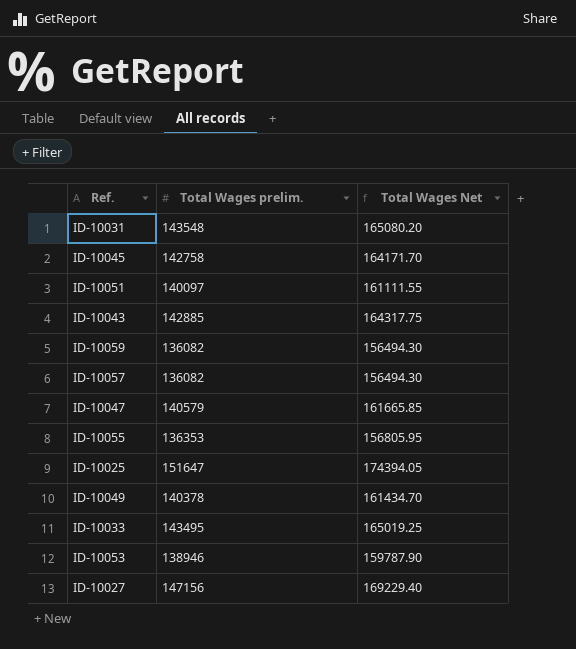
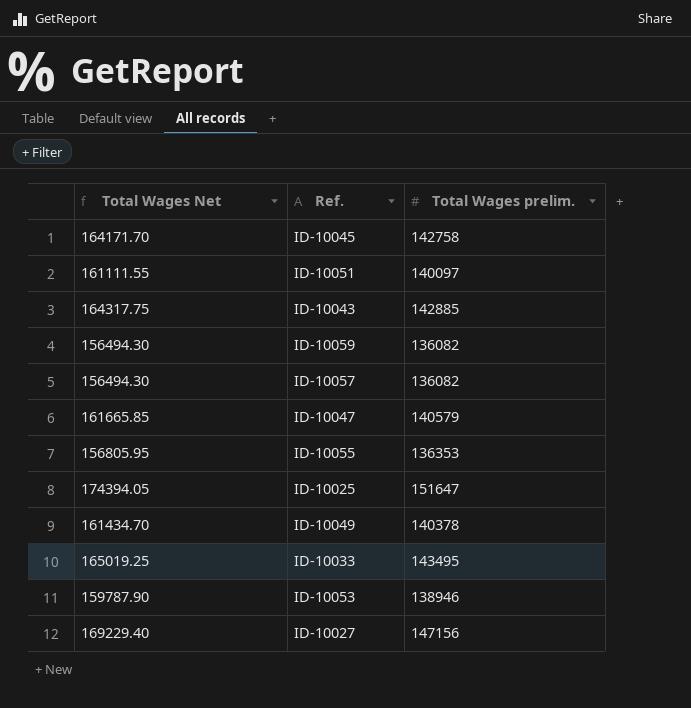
column Total Wages Net | position: 3 -> 1
row ID-10031: 143548 | 165080.20 -> none

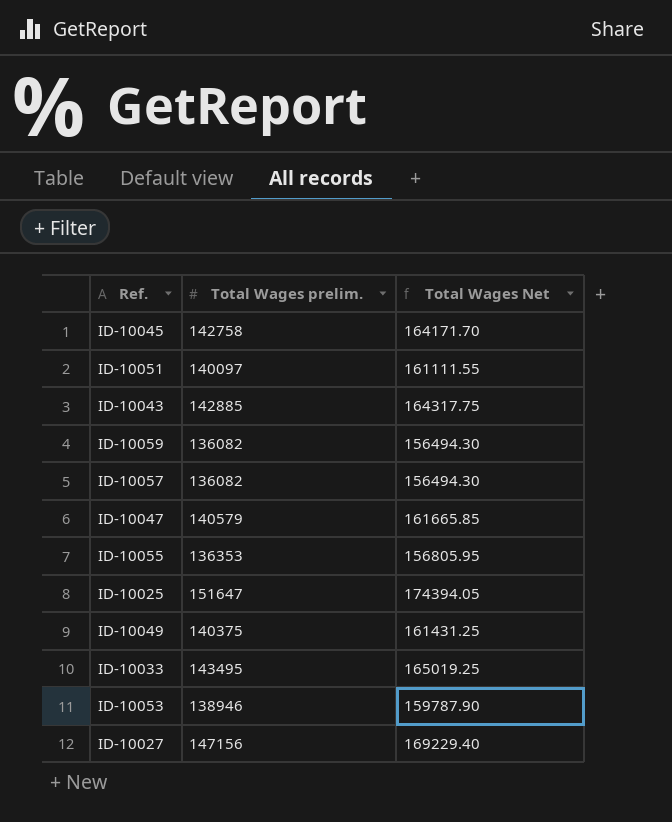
column Total Wages Net | position: 1 -> 3
ID-10049 | Total Wages prelim.: 140378 -> 140375
ID-10049 | Total Wages Net: 161434.70 -> 161431.25

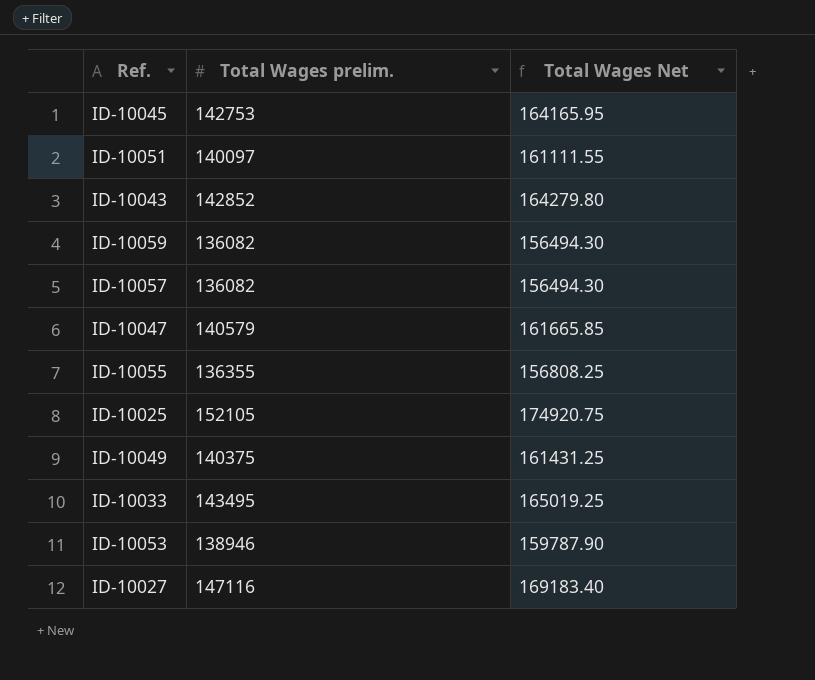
ID-10045 | Total Wages prelim.: 142758 -> 142753
ID-10045 | Total Wages Net: 164171.70 -> 164165.95
ID-10043 | Total Wages prelim.: 142885 -> 142852
ID-10043 | Total Wages Net: 164317.75 -> 164279.80
ID-10055 | Total Wages prelim.: 136353 -> 136355
ID-10055 | Total Wages Net: 156805.95 -> 156808.25
ID-10025 | Total Wages prelim.: 151647 -> 152105
ID-10025 | Total Wages Net: 174394.05 -> 174920.75
ID-10027 | Total Wages prelim.: 147156 -> 147116
ID-10027 | Total Wages Net: 169229.40 -> 169183.40

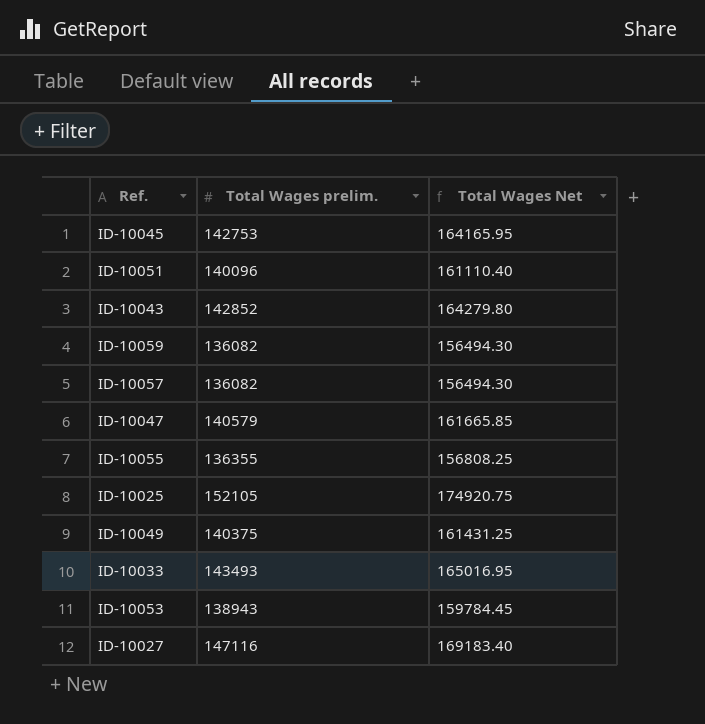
ID-10051 | Total Wages prelim.: 140097 -> 140096
ID-10051 | Total Wages Net: 161111.55 -> 161110.40
ID-10033 | Total Wages prelim.: 143495 -> 143493
ID-10033 | Total Wages Net: 165019.25 -> 165016.95
ID-10053 | Total Wages prelim.: 138946 -> 138943
ID-10053 | Total Wages Net: 159787.90 -> 159784.45

